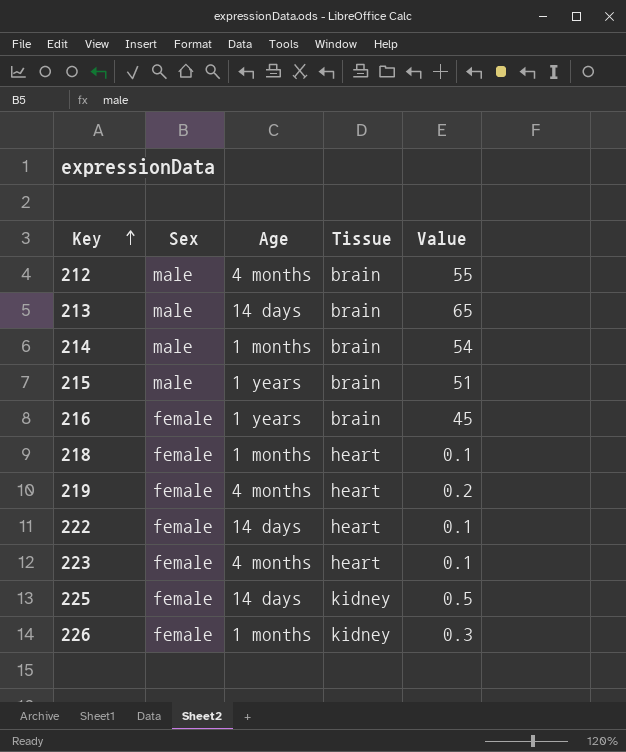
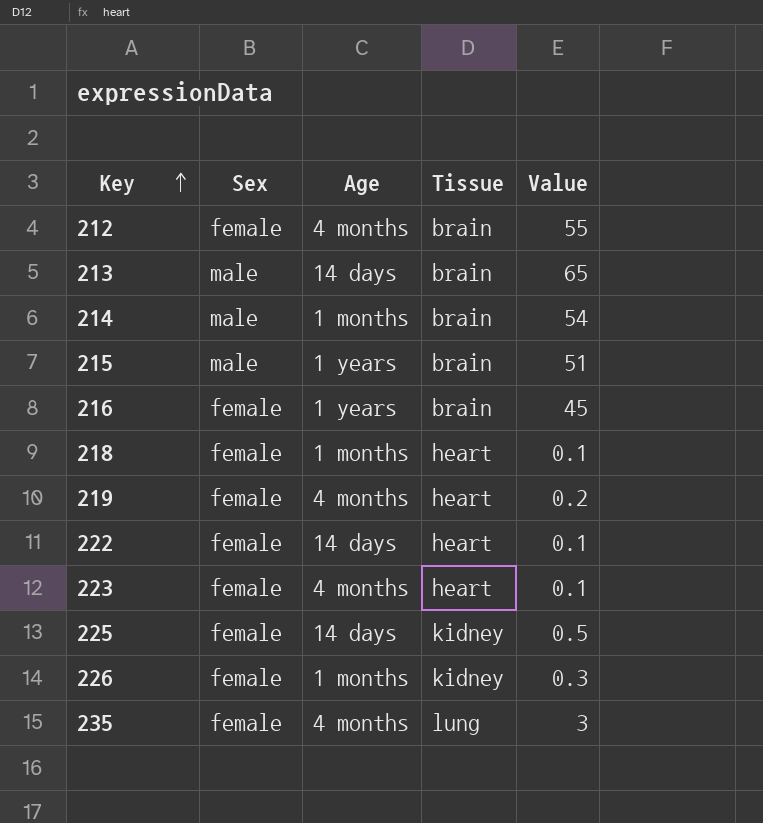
212 | Sex: male -> female
row 235: none -> female | 4 months | lung | 3

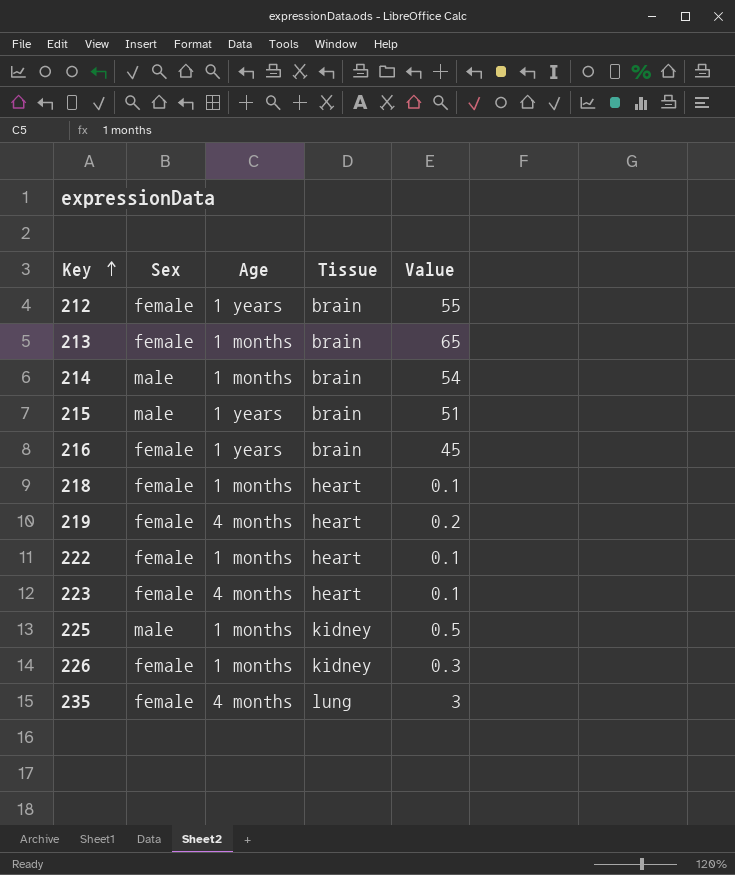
212 | Age: 4 months -> 1 years
213 | Sex: male -> female
213 | Age: 14 days -> 1 months
222 | Age: 14 days -> 1 months
225 | Sex: female -> male
225 | Age: 14 days -> 1 months

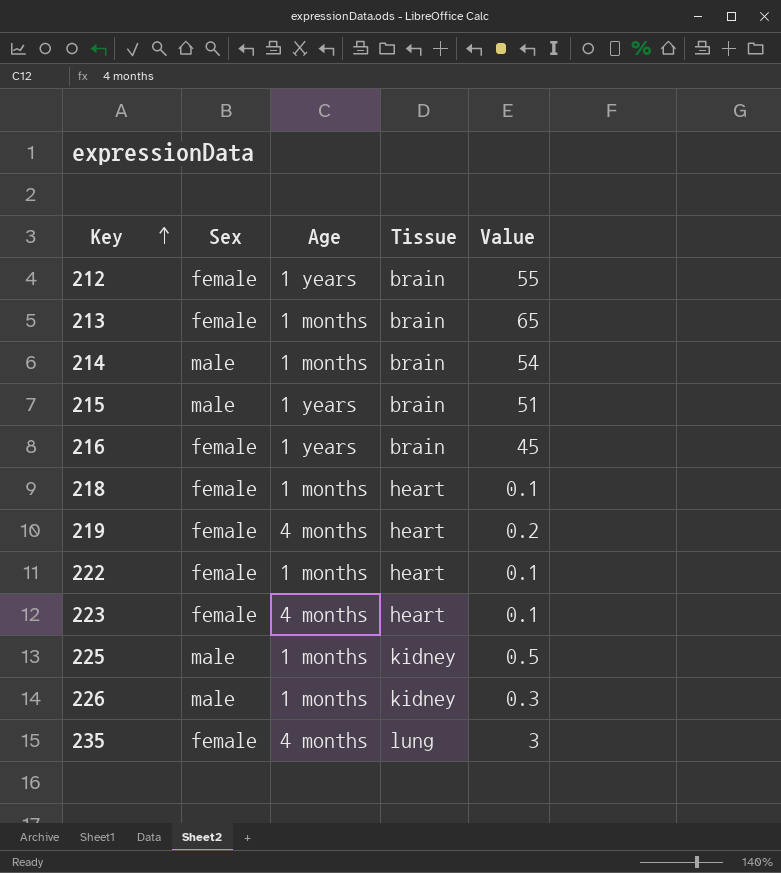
226 | Sex: female -> male

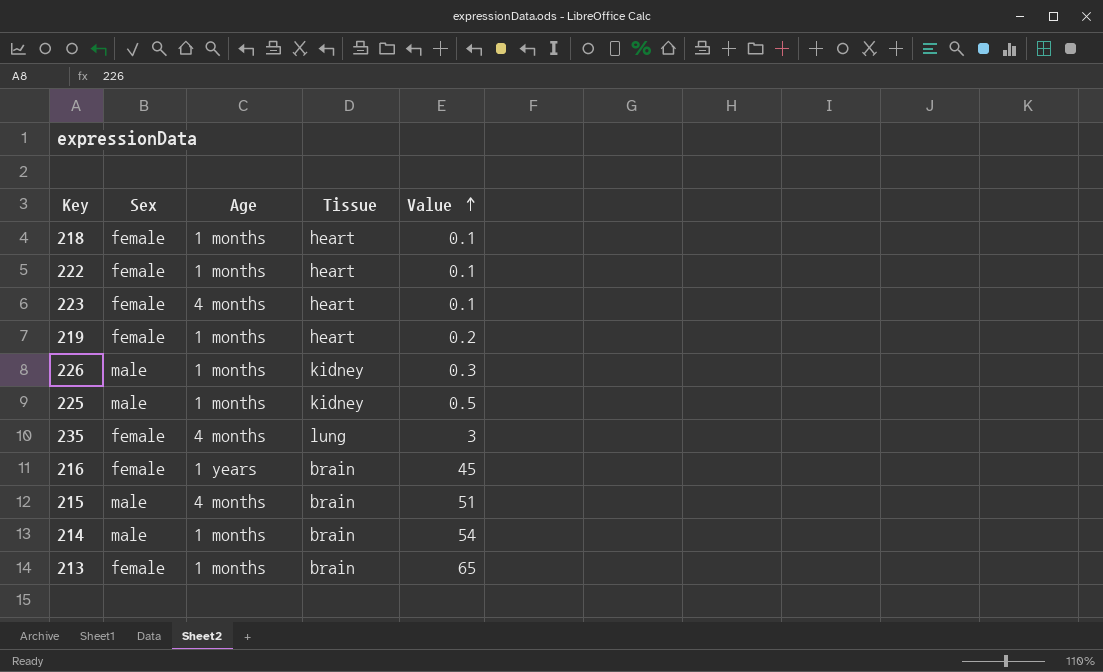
row order: Key ascending -> Value ascending
row 212: female | 1 years | brain | 55 -> none
219 | Age: 4 months -> 1 months
215 | Age: 1 years -> 4 months

